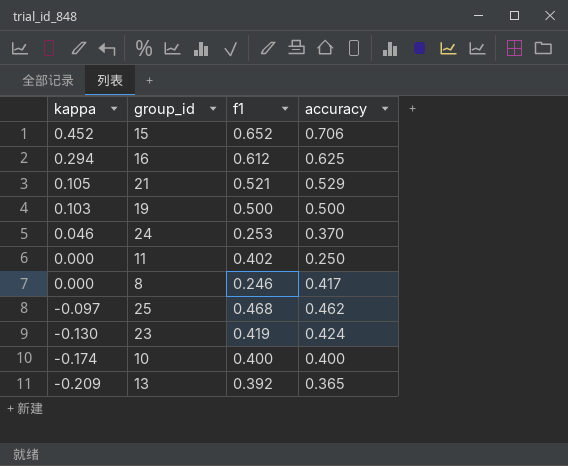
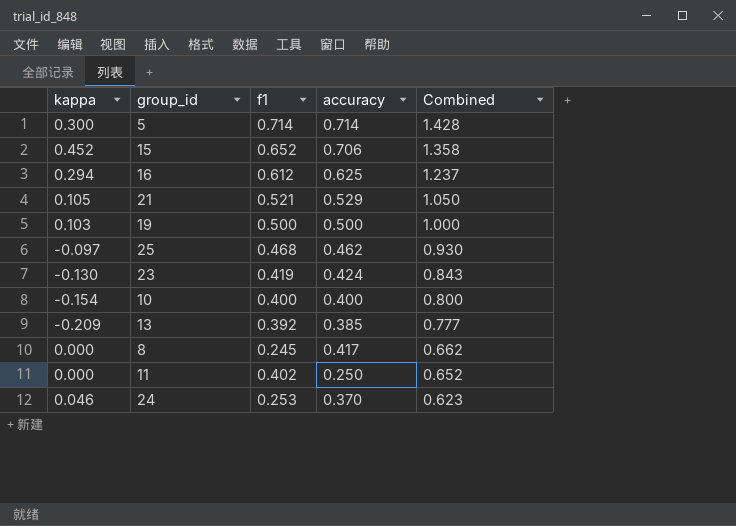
row order: kappa descending -> Combined descending
column Combined | formula: none -> [f1] + [accuracy]
row 5: none -> 0.300 | 0.714 | 0.714 | 1.428
10 | kappa: -0.174 -> -0.154
13 | accuracy: 0.365 -> 0.385
8 | f1: 0.246 -> 0.245

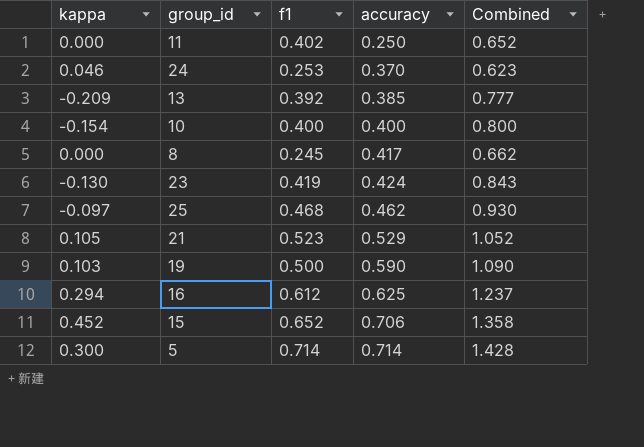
row order: Combined descending -> accuracy ascending
21 | f1: 0.521 -> 0.523
21 | Combined: 1.050 -> 1.052
19 | accuracy: 0.500 -> 0.590
19 | Combined: 1.000 -> 1.090

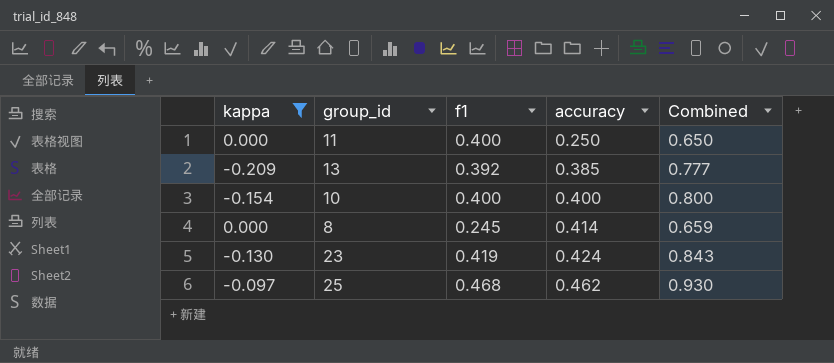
filter: none -> kappa <= 0.000
11 | f1: 0.402 -> 0.400
11 | Combined: 0.652 -> 0.650
8 | accuracy: 0.417 -> 0.414
8 | Combined: 0.662 -> 0.659

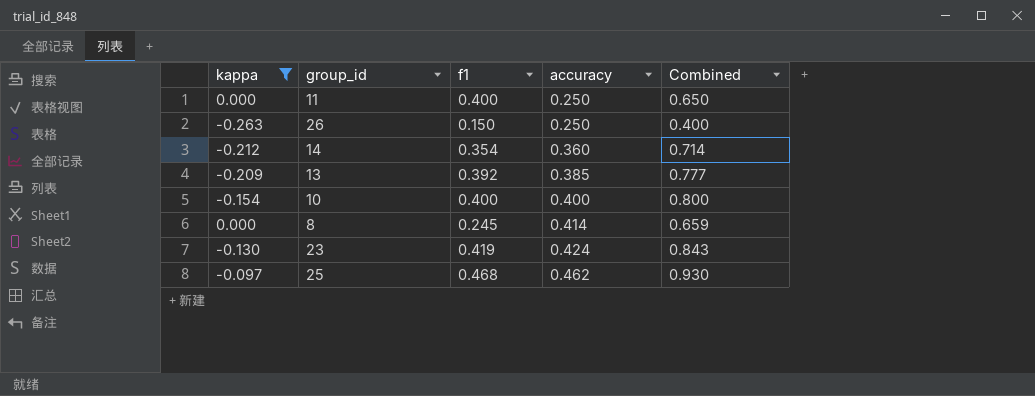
row 26: none -> -0.263 | 0.150 | 0.250 | 0.400
row 14: none -> -0.212 | 0.354 | 0.360 | 0.714

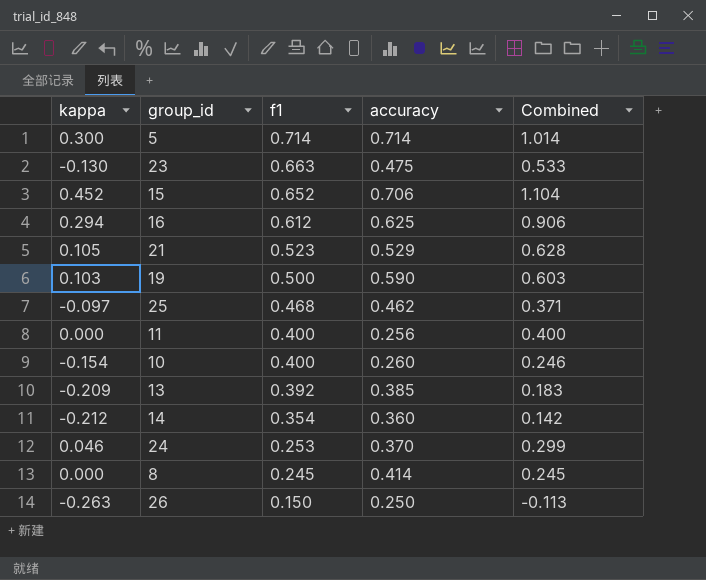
filter: kappa <= 0.000 -> none
row order: accuracy ascending -> f1 descending
column Combined | formula: [f1] + [accuracy] -> [kappa] + [f1]
23 | f1: 0.419 -> 0.663
23 | accuracy: 0.424 -> 0.475
11 | accuracy: 0.250 -> 0.256
10 | accuracy: 0.400 -> 0.260

